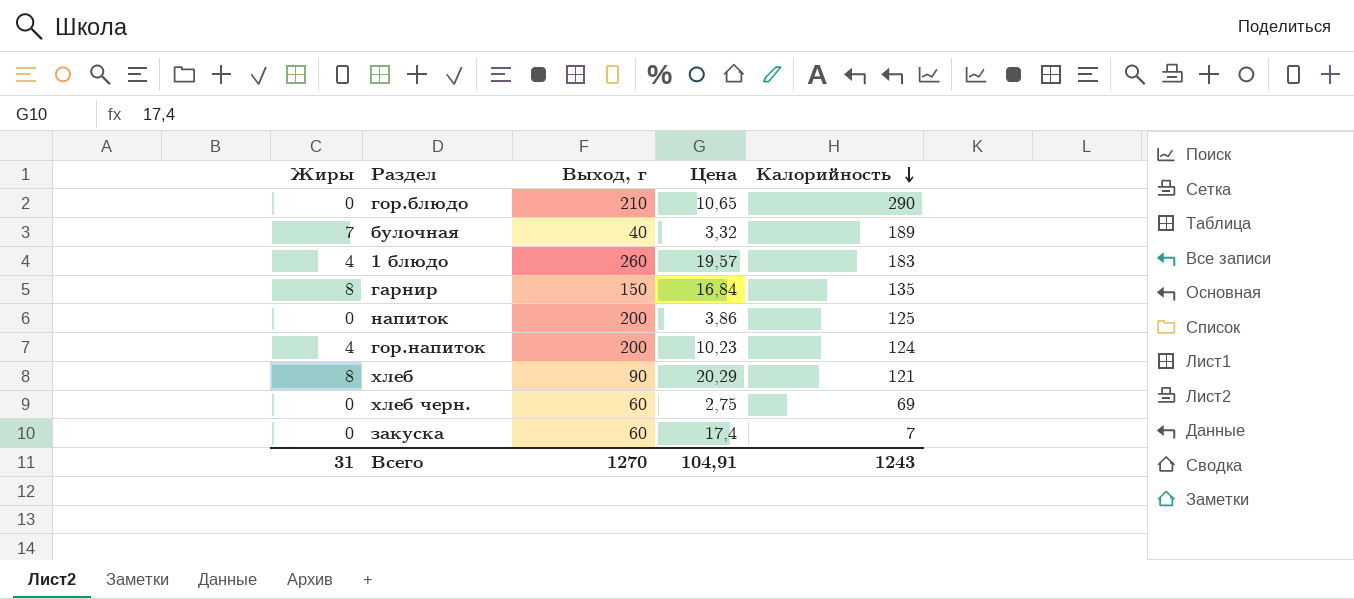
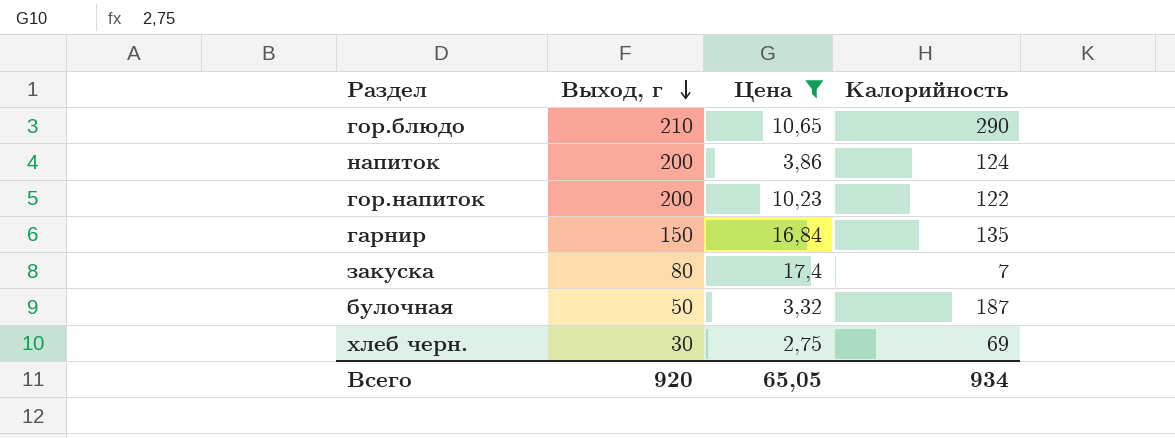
filter: none -> Цена <= 17,4
row order: Калорийность descending -> Выход, г descending
column Жиры | position: 1 -> none
напиток | Калорийность: 125 -> 124
гор.напиток | Калорийность: 124 -> 122
закуска | Выход, г: 60 -> 80
булочная | Выход, г: 40 -> 50
булочная | Калорийность: 189 -> 187
хлеб черн. | Выход, г: 60 -> 30
Всего | Выход, г: 1270 -> 920
Всего | Цена: 104,91 -> 65,05
Всего | Калорийность: 1243 -> 934

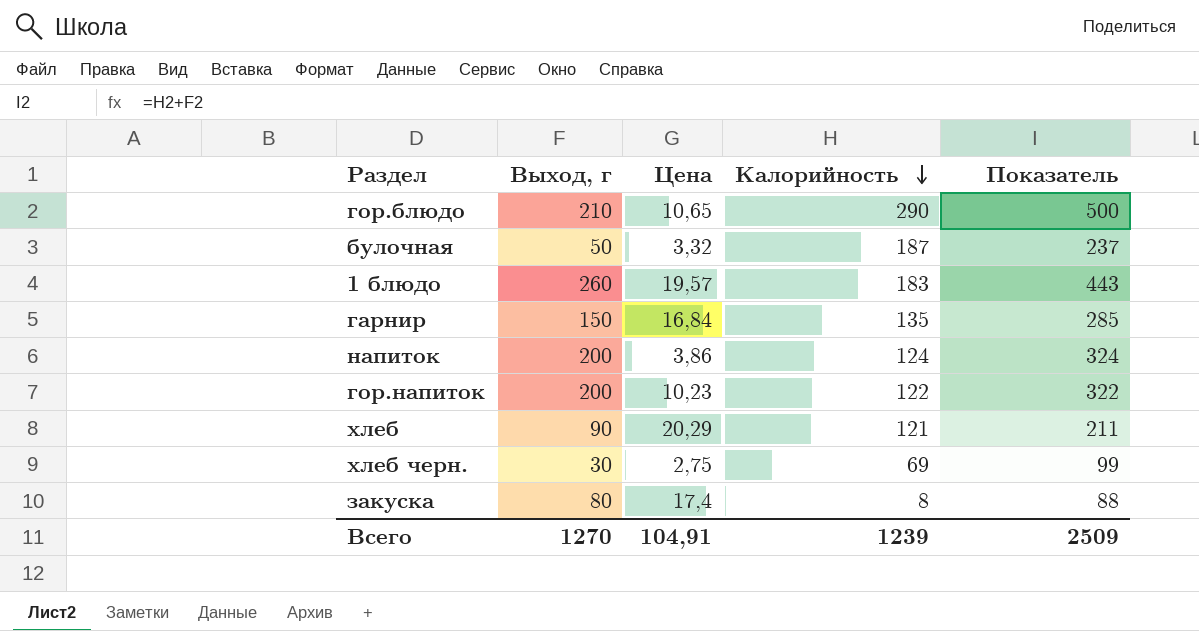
filter: Цена <= 17,4 -> none
row order: Выход, г descending -> Калорийность descending
column Показатель | formula: none -> [Выход, г] + [Калорийность]
закуска | Калорийность: 7 -> 8
Всего | Выход, г: 920 -> 1270
Всего | Цена: 65,05 -> 104,91
Всего | Калорийность: 934 -> 1239

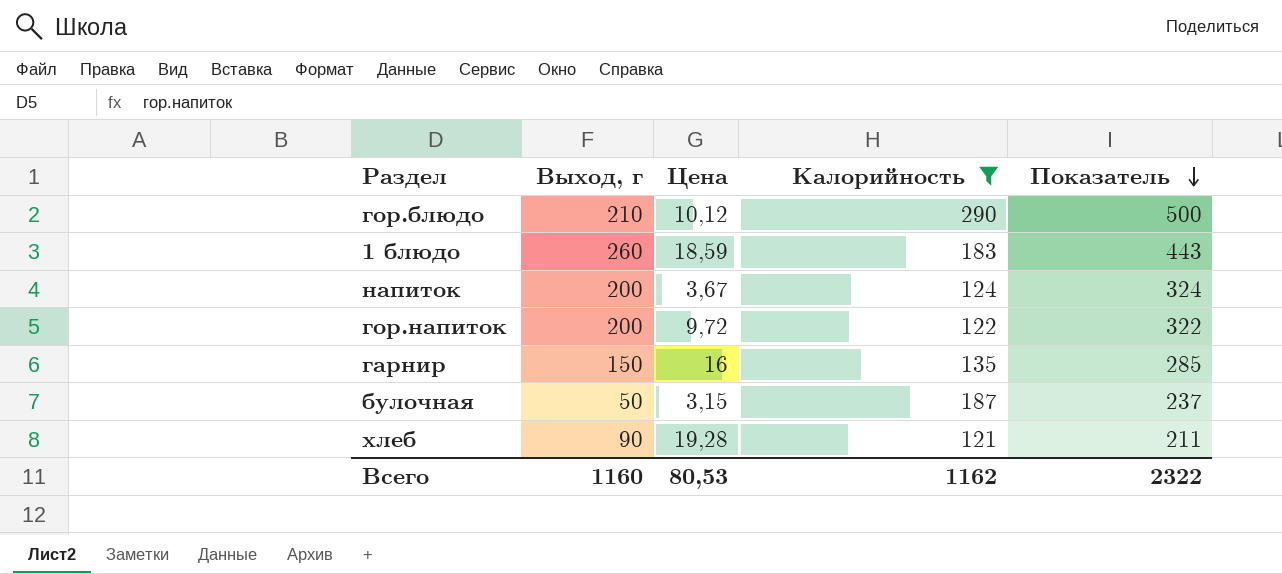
filter: none -> Калорийность >= 121
row order: Калорийность descending -> Показатель descending
гор.блюдо | Цена: 10,65 -> 10,12
1 блюдо | Цена: 19,57 -> 18,59
напиток | Цена: 3,86 -> 3,67
гор.напиток | Цена: 10,23 -> 9,72
гарнир | Цена: 16,84 -> 16
булочная | Цена: 3,32 -> 3,15
хлеб | Цена: 20,29 -> 19,28
Всего | Выход, г: 1270 -> 1160
Всего | Цена: 104,91 -> 80,53
Всего | Калорийность: 1239 -> 1162
Всего | Показатель: 2509 -> 2322

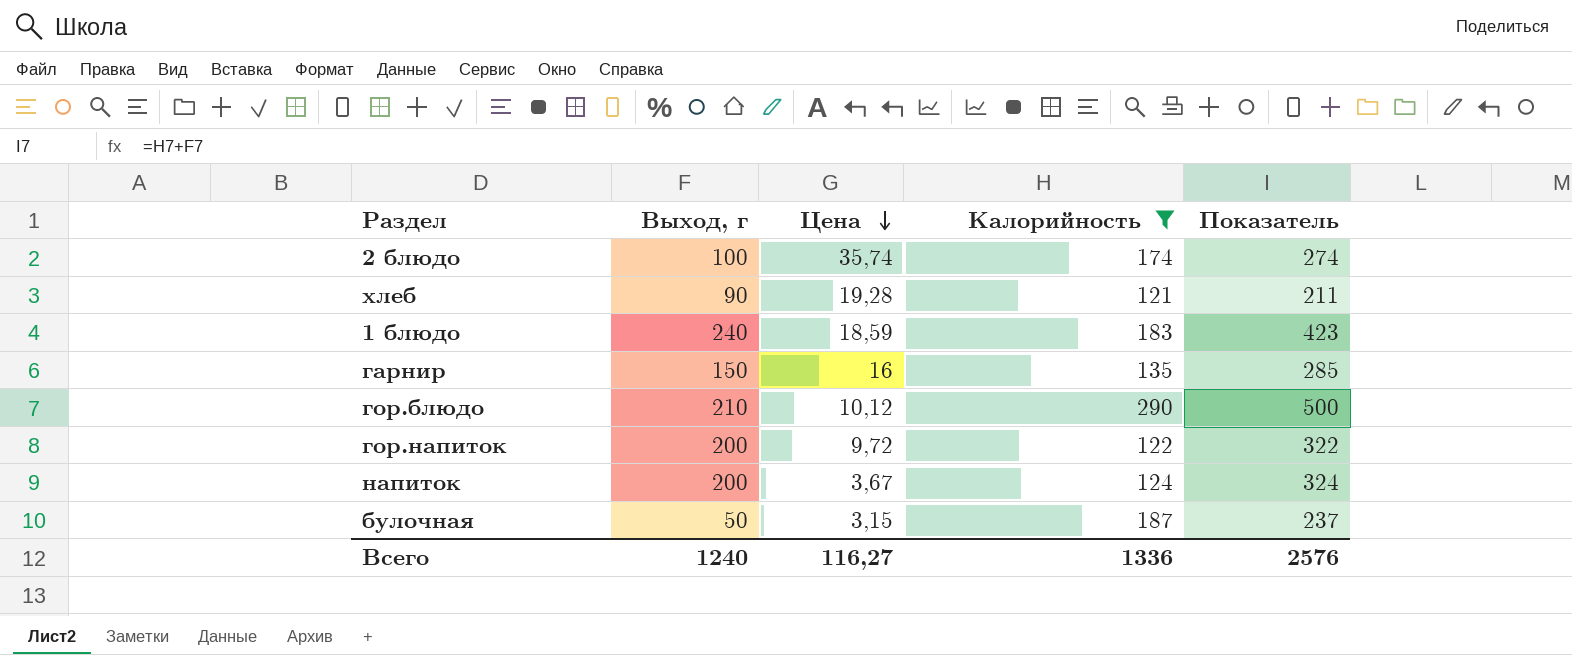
row order: Показатель descending -> Цена descending
row 2 блюдо: none -> 100 | 35,74 | 174 | 274
1 блюдо | Выход, г: 260 -> 240
1 блюдо | Показатель: 443 -> 423
Всего | Выход, г: 1160 -> 1240
Всего | Цена: 80,53 -> 116,27
Всего | Калорийность: 1162 -> 1336
Всего | Показатель: 2322 -> 2576

